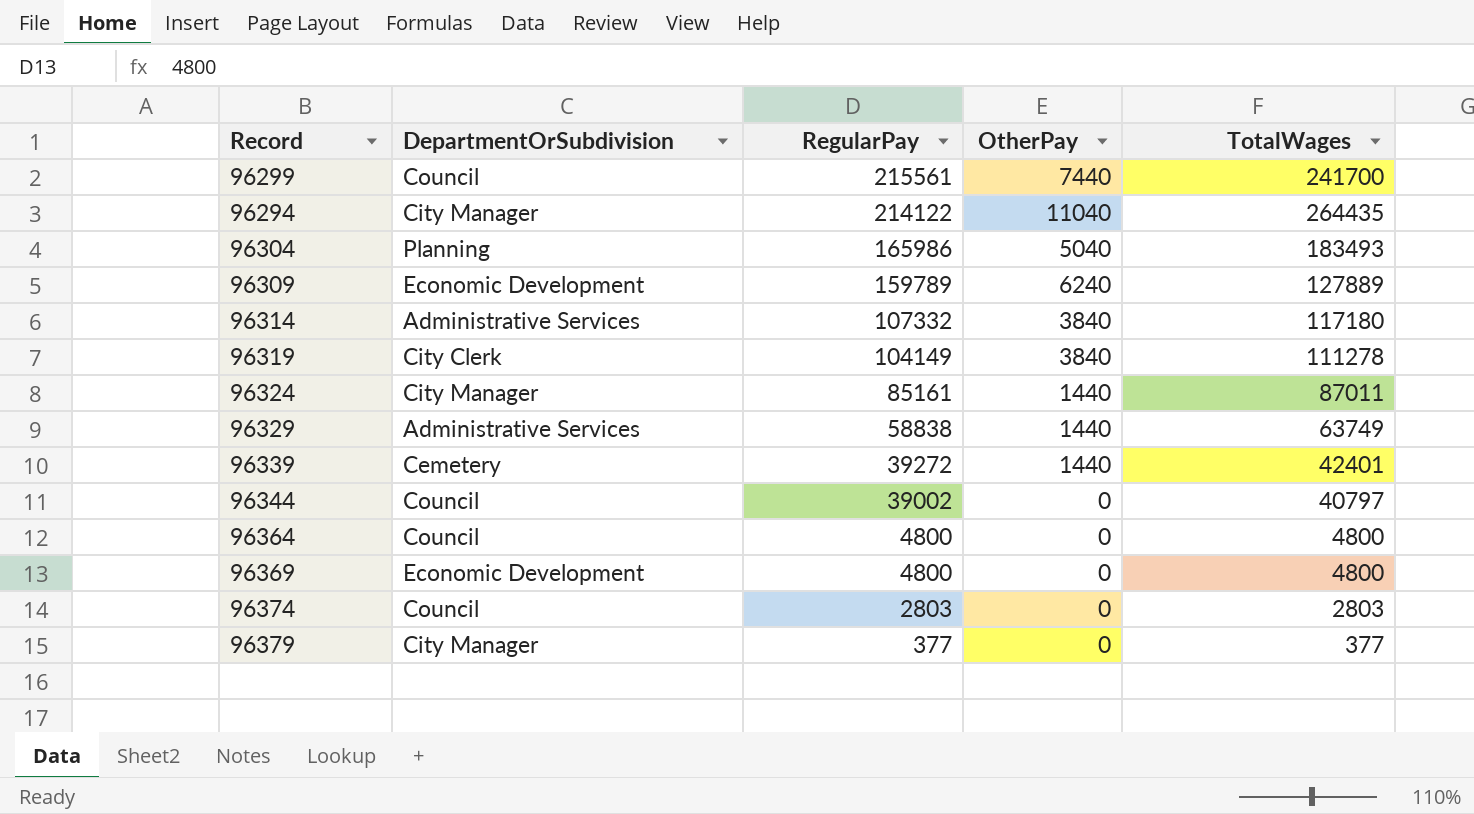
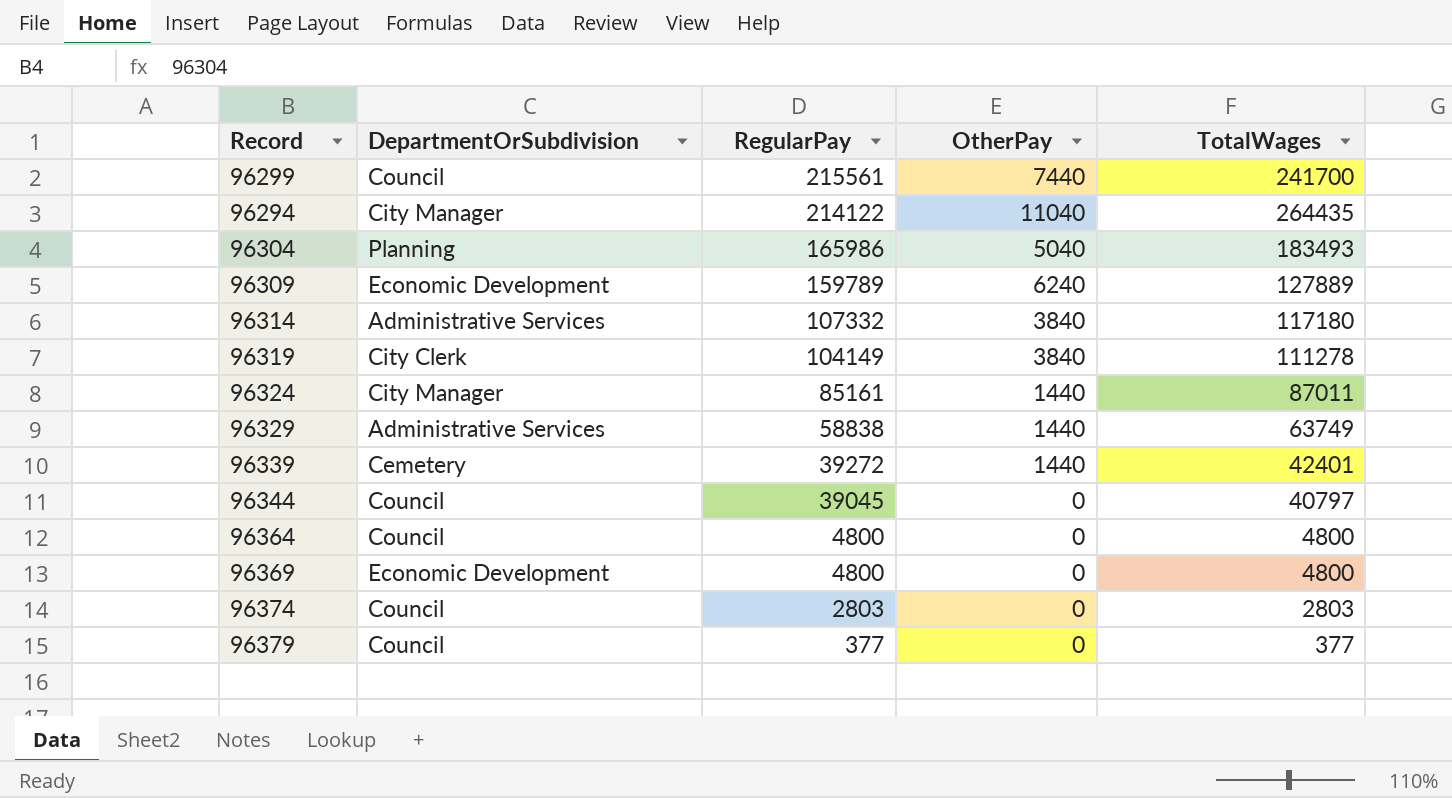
96344 | RegularPay: 39002 -> 39045
96379 | DepartmentOrSubdivision: City Manager -> Council

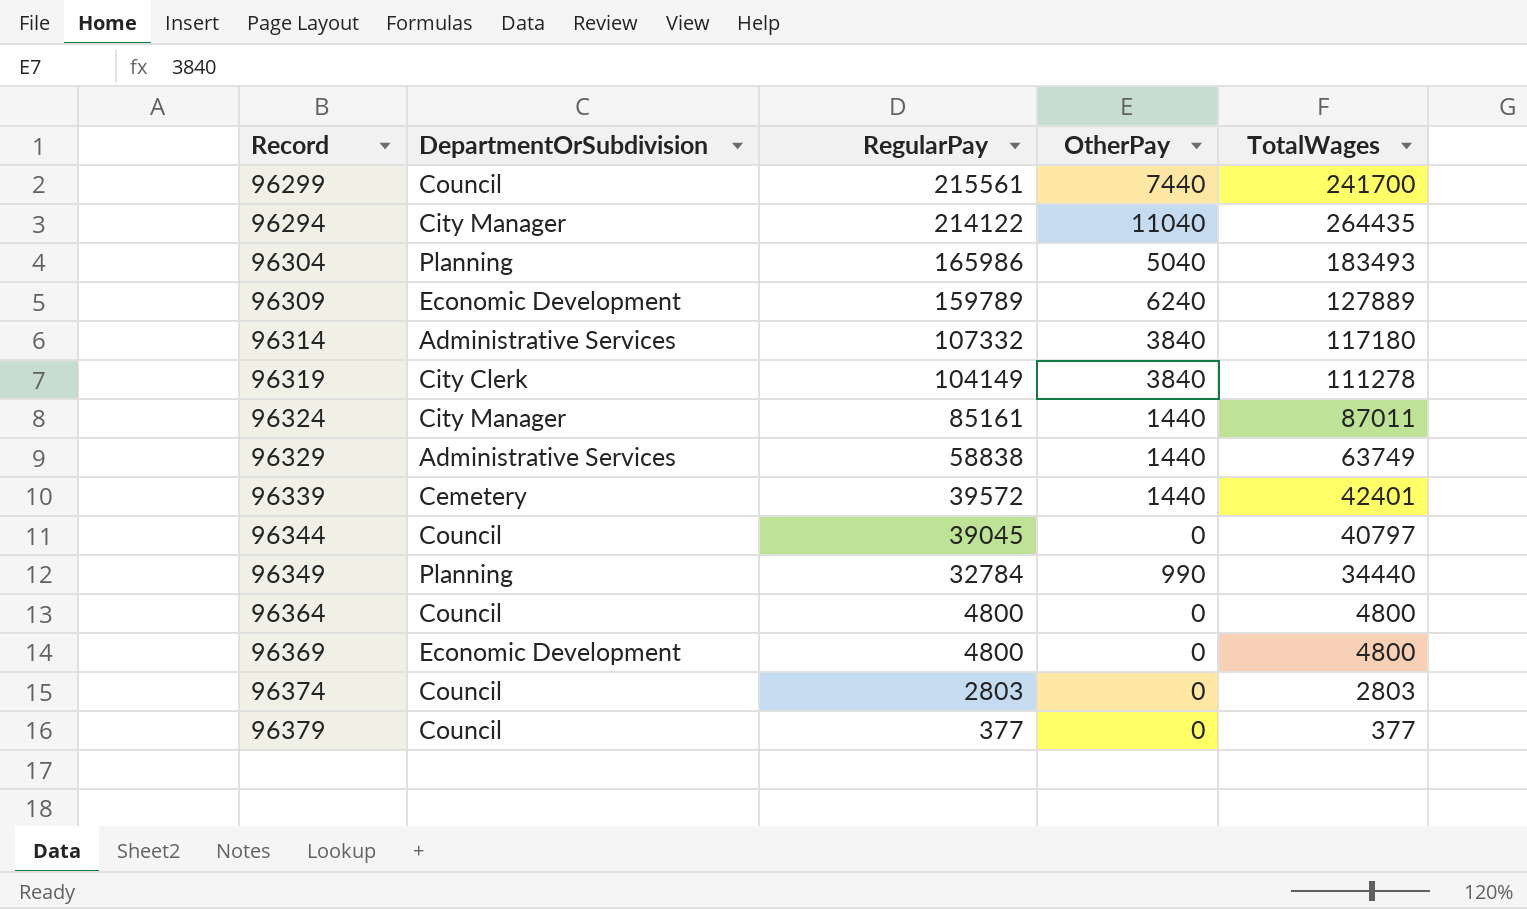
96339 | RegularPay: 39272 -> 39572
row 96349: none -> Planning | 32784 | 990 | 34440

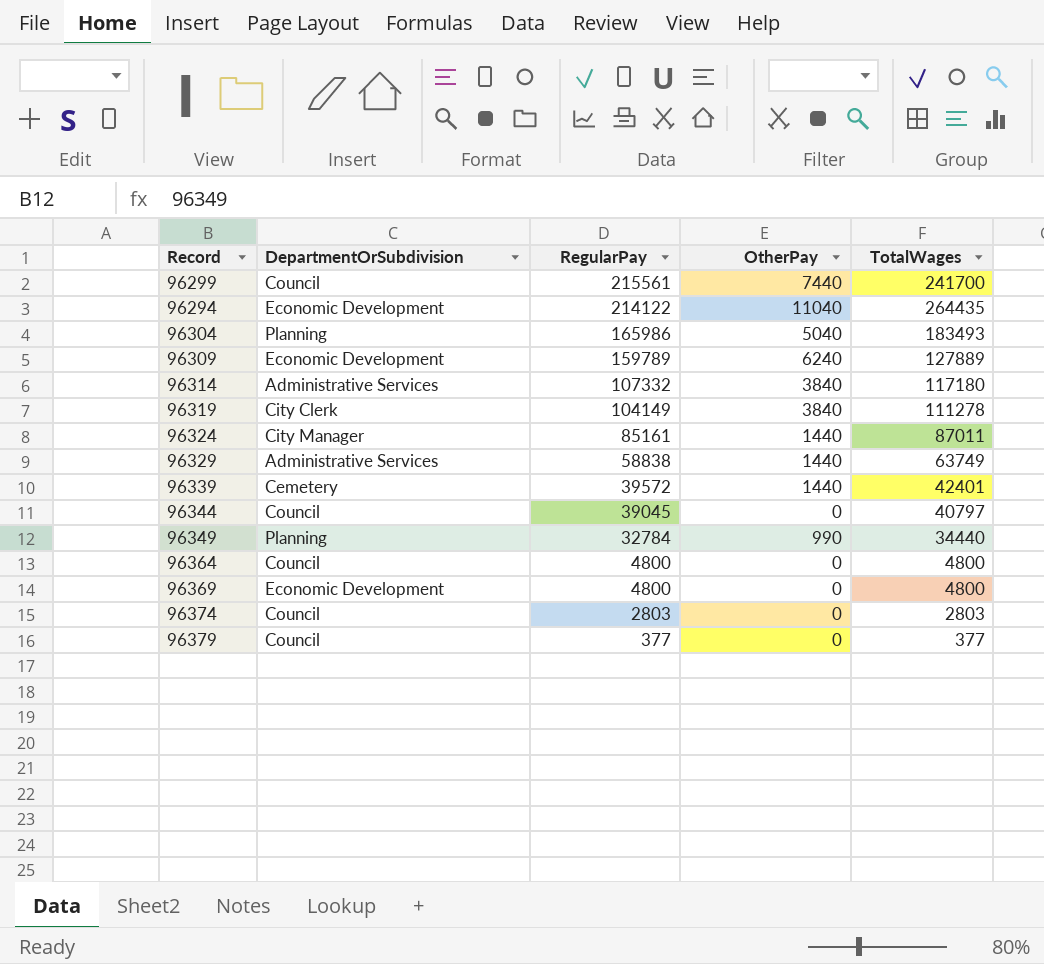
96294 | DepartmentOrSubdivision: City Manager -> Economic Development

